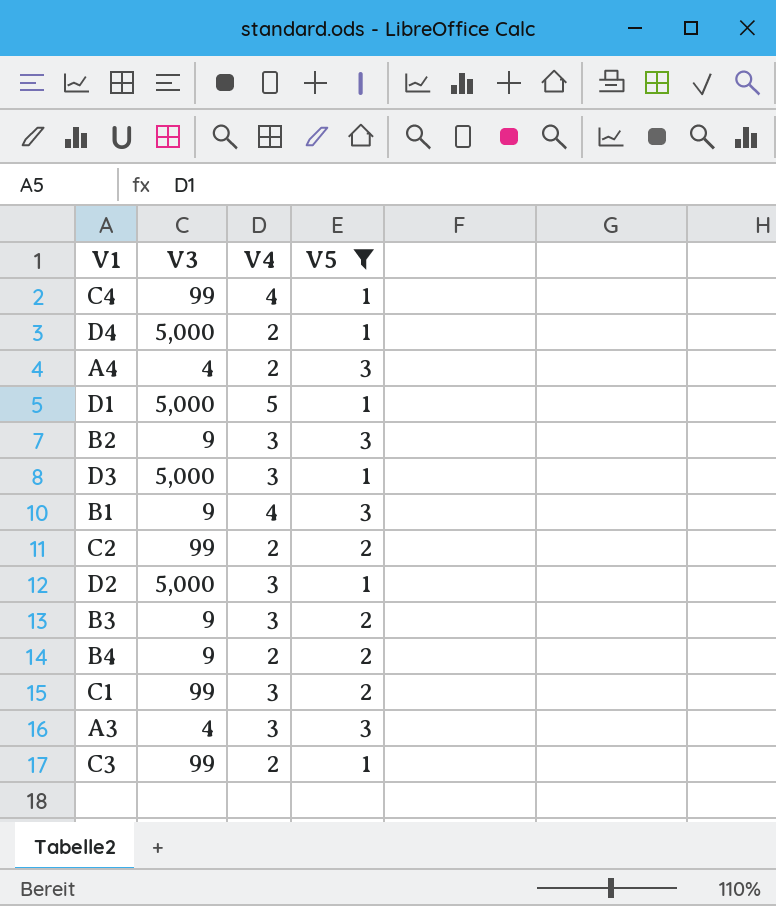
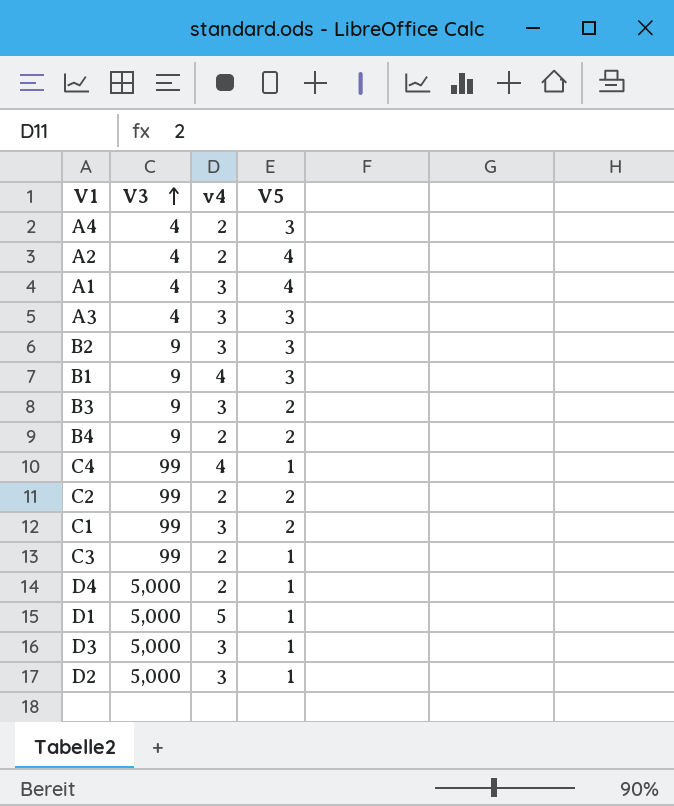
filter: V5 != 4 -> none
row order: none -> V3 ascending
column name: V4 -> v4

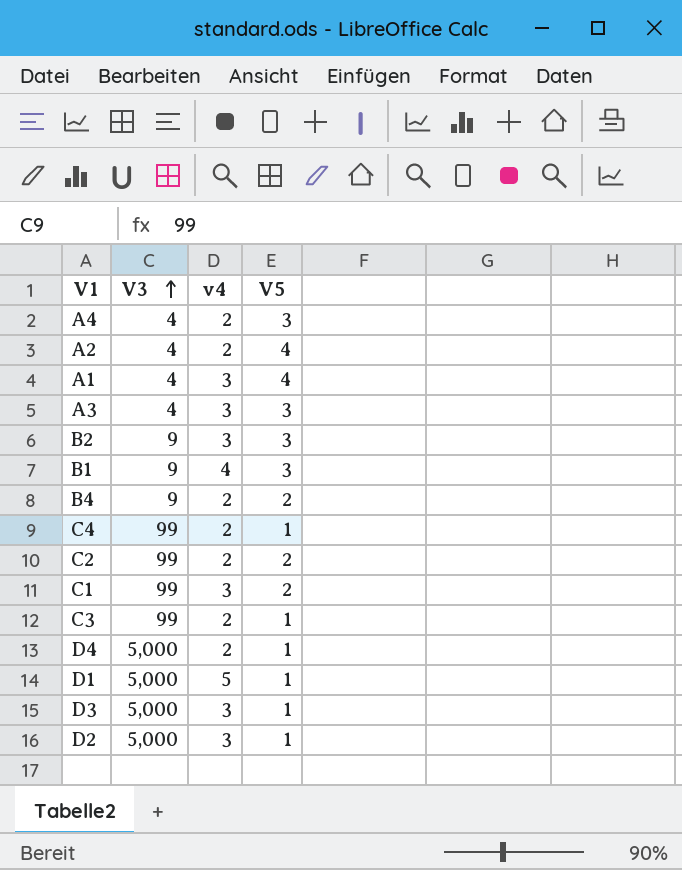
row B3: 9 | 3 | 2 -> none
C4 | v4: 4 -> 2

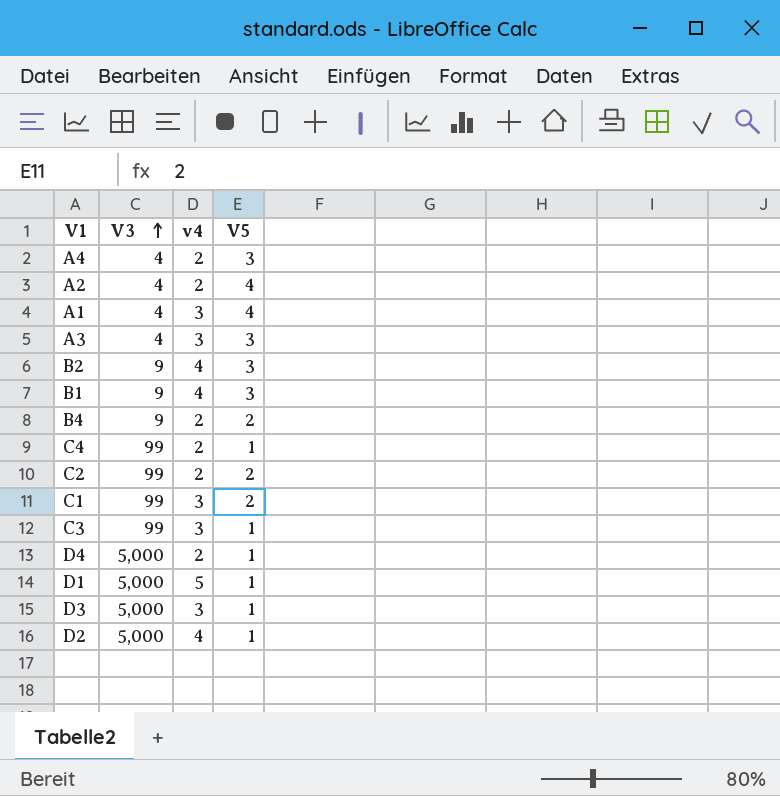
B2 | v4: 3 -> 4
C3 | v4: 2 -> 3
D2 | v4: 3 -> 4

